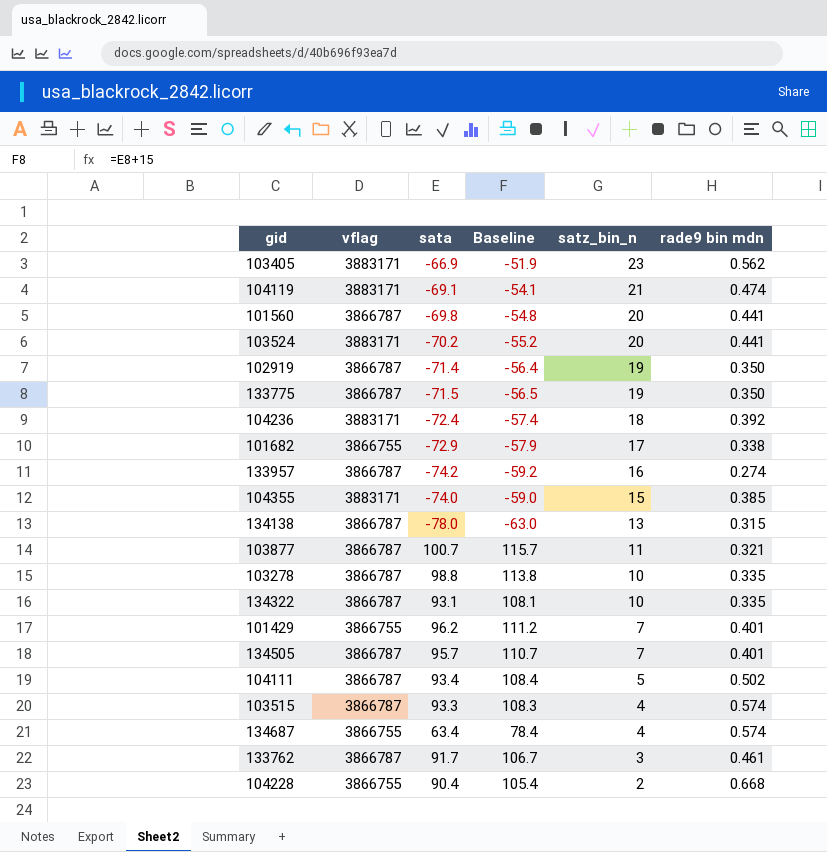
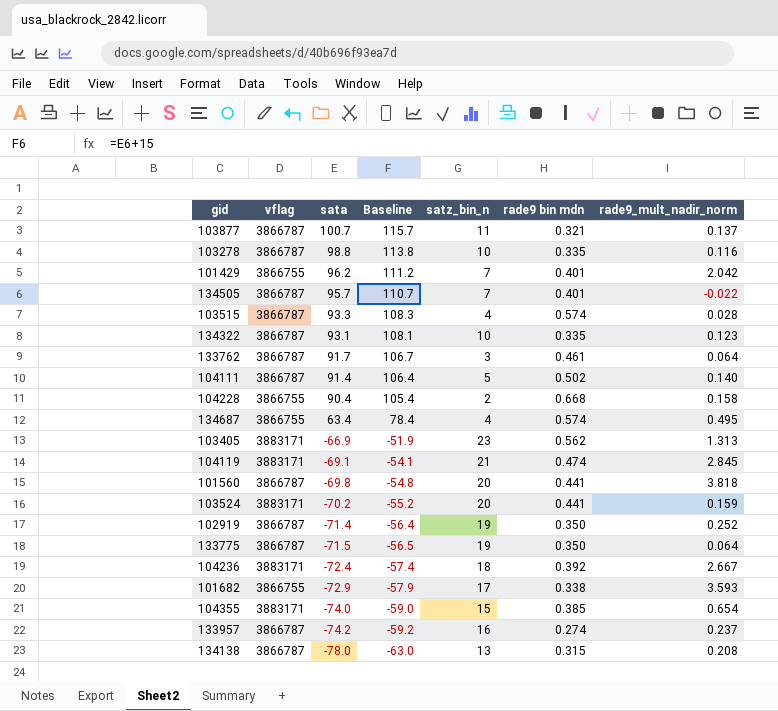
row order: satz_bin_n descending -> sata descending
column rade9_mult_nadir_norm | position: none -> 7
104111 | sata: 93.4 -> 91.4
104111 | Baseline: 108.4 -> 106.4

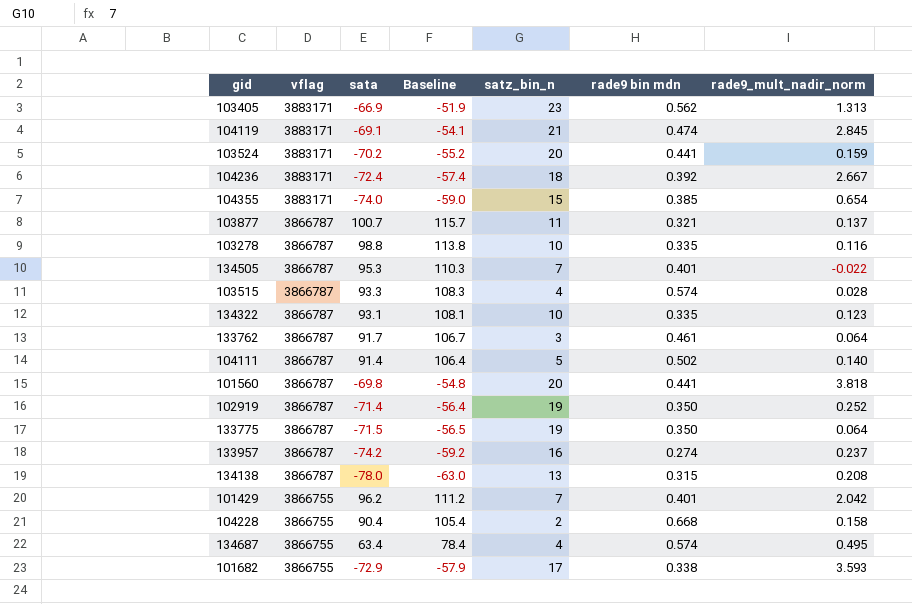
row order: sata descending -> vflag descending
134505 | sata: 95.7 -> 95.3
134505 | Baseline: 110.7 -> 110.3

